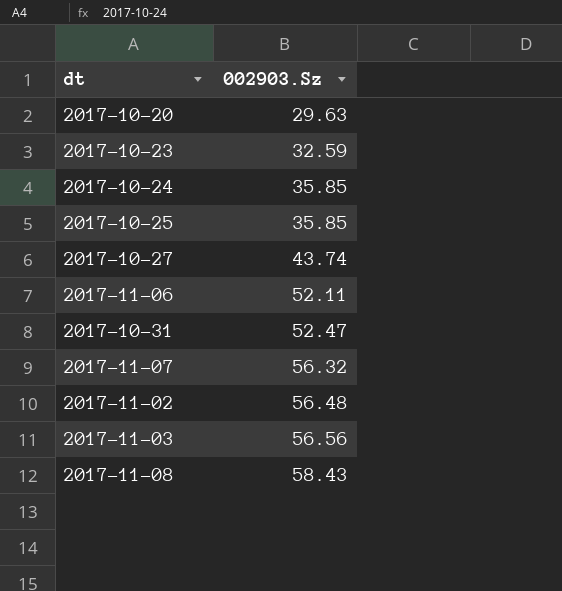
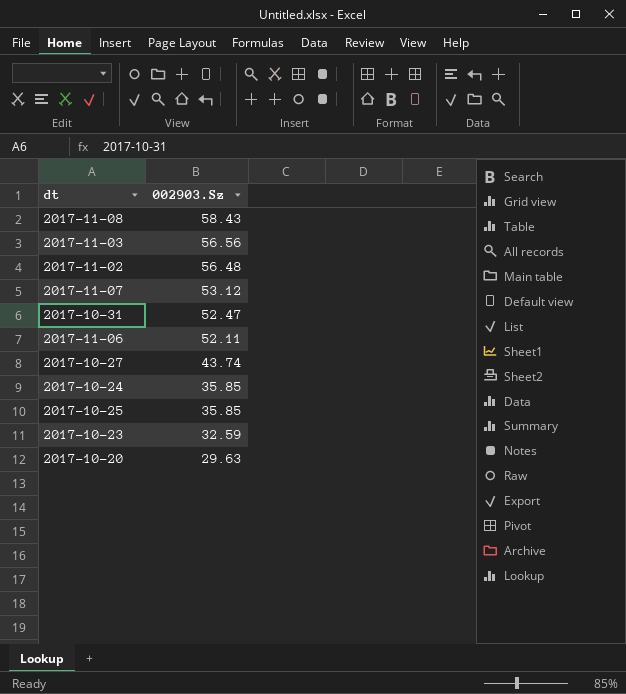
row order: 002903.Sz ascending -> 002903.Sz descending
2017-11-07 | 002903.Sz: 56.32 -> 53.12

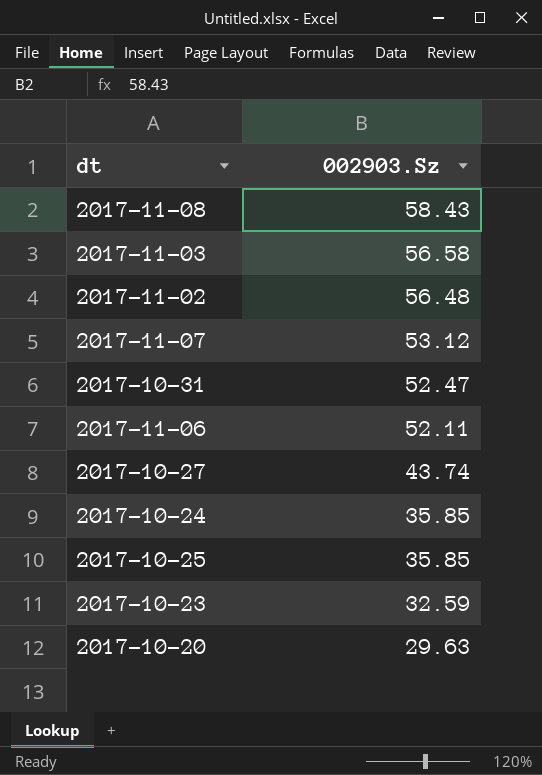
2017-11-03 | 002903.Sz: 56.56 -> 56.58

